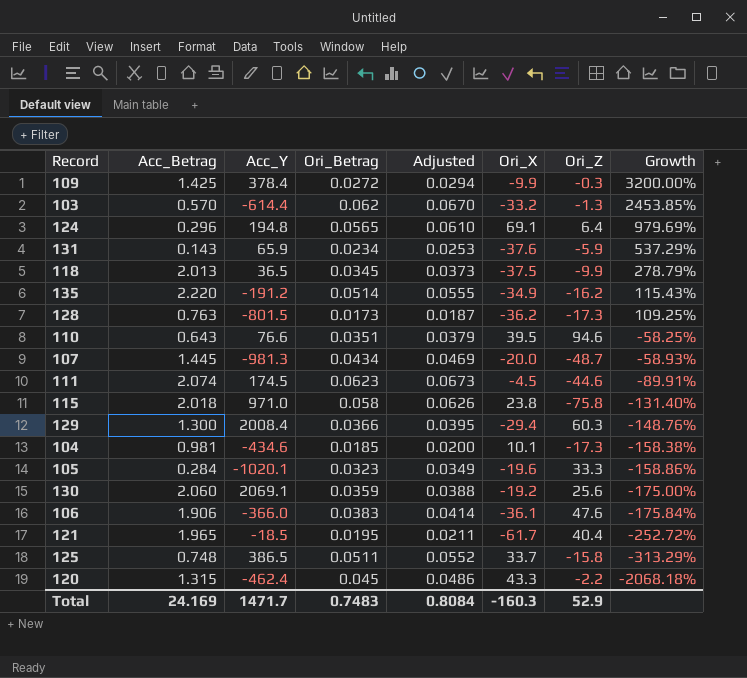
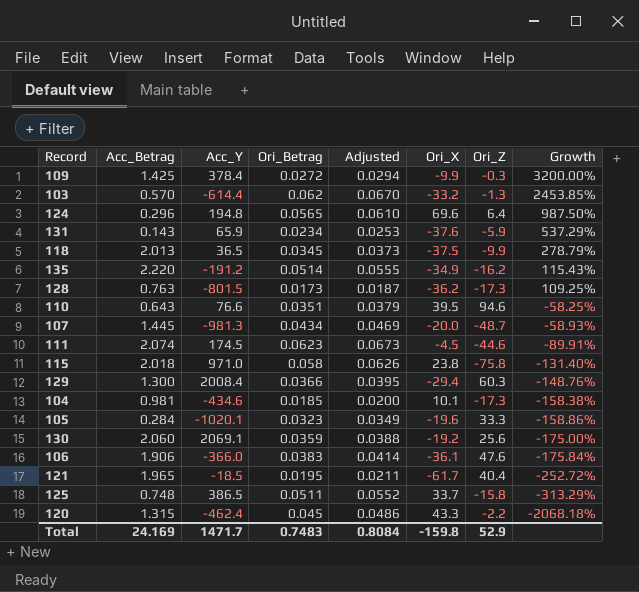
124 | Ori_X: 69.1 -> 69.6
124 | Growth: 979.69% -> 987.50%
Total | Ori_X: -160.3 -> -159.8

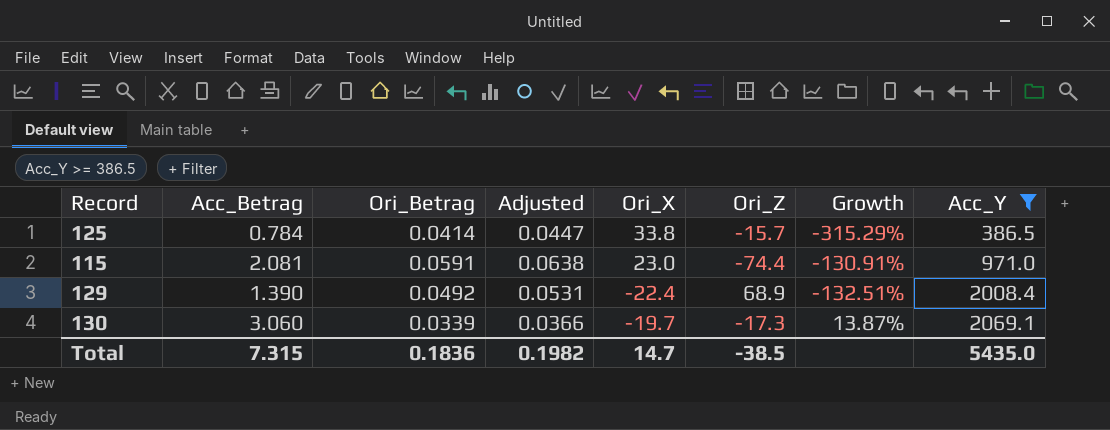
filter: none -> Acc_Y >= 386.5
row order: Growth descending -> Acc_Y ascending
column Acc_Y | position: 3 -> 8
125 | Acc_Betrag: 0.748 -> 0.784
125 | Ori_Betrag: 0.0511 -> 0.0414
125 | Adjusted: 0.0552 -> 0.0447
125 | Ori_X: 33.7 -> 33.8
125 | Ori_Z: -15.8 -> -15.7
125 | Growth: -313.29% -> -315.29%
115 | Acc_Betrag: 2.018 -> 2.081
115 | Ori_Betrag: 0.058 -> 0.0591
115 | Adjusted: 0.0626 -> 0.0638
115 | Ori_X: 23.8 -> 23.0
115 | Ori_Z: -75.8 -> -74.4
115 | Growth: -131.40% -> -130.91%
129 | Acc_Betrag: 1.300 -> 1.390
129 | Ori_Betrag: 0.0366 -> 0.0492
129 | Adjusted: 0.0395 -> 0.0531
129 | Ori_X: -29.4 -> -22.4
129 | Ori_Z: 60.3 -> 68.9
129 | Growth: -148.76% -> -132.51%
130 | Acc_Betrag: 2.060 -> 3.060
130 | Ori_Betrag: 0.0359 -> 0.0339
130 | Adjusted: 0.0388 -> 0.0366
130 | Ori_X: -19.2 -> -19.7
130 | Ori_Z: 25.6 -> -17.3
130 | Growth: -175.00% -> 13.87%
Total | Acc_Betrag: 24.169 -> 7.315
Total | Ori_Betrag: 0.7483 -> 0.1836
Total | Adjusted: 0.8084 -> 0.1982
Total | Ori_X: -159.8 -> 14.7
Total | Ori_Z: 52.9 -> -38.5
Total | Acc_Y: 1471.7 -> 5435.0

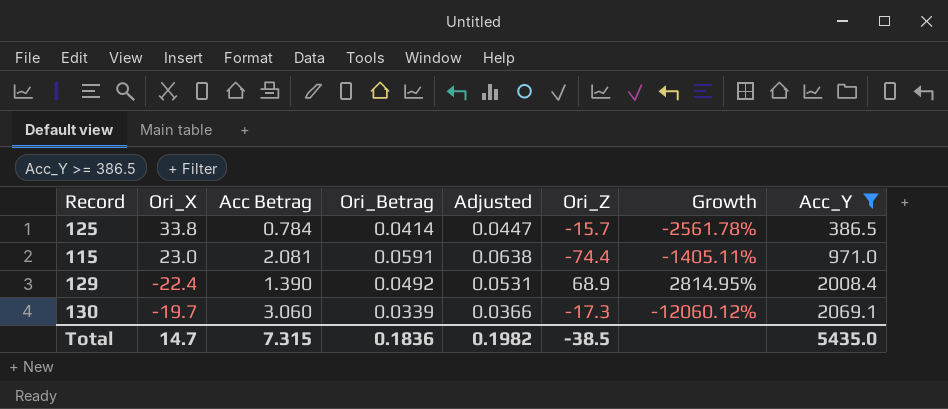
column Ori_X | position: 5 -> 2
column name: Acc_Betrag -> Acc Betrag
column Growth | formula: ([Ori_X] - [Ori_Z]) / [Ori_Z] -> ([Acc_Y] - [Ori_Z]) / [Ori_Z]

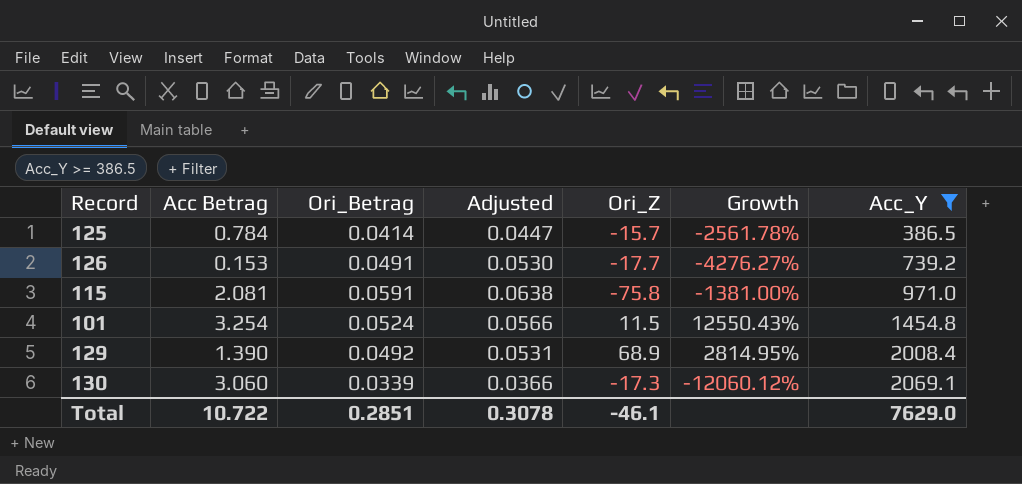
column Ori_X | position: 2 -> none
row 126: none -> 0.153 | 0.0491 | 0.0530 | -17.7 | -4276.27% | 739.2
115 | Ori_Z: -74.4 -> -75.8
115 | Growth: -1405.11% -> -1381.00%
row 101: none -> 3.254 | 0.0524 | 0.0566 | 11.5 | 12550.43% | 1454.8
Total | Acc Betrag: 7.315 -> 10.722
Total | Ori_Betrag: 0.1836 -> 0.2851
Total | Adjusted: 0.1982 -> 0.3078
Total | Ori_Z: -38.5 -> -46.1
Total | Acc_Y: 5435.0 -> 7629.0

